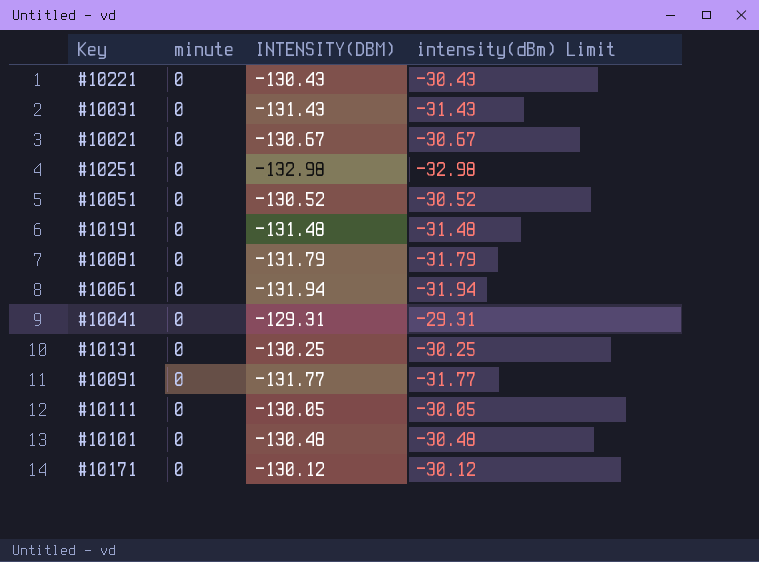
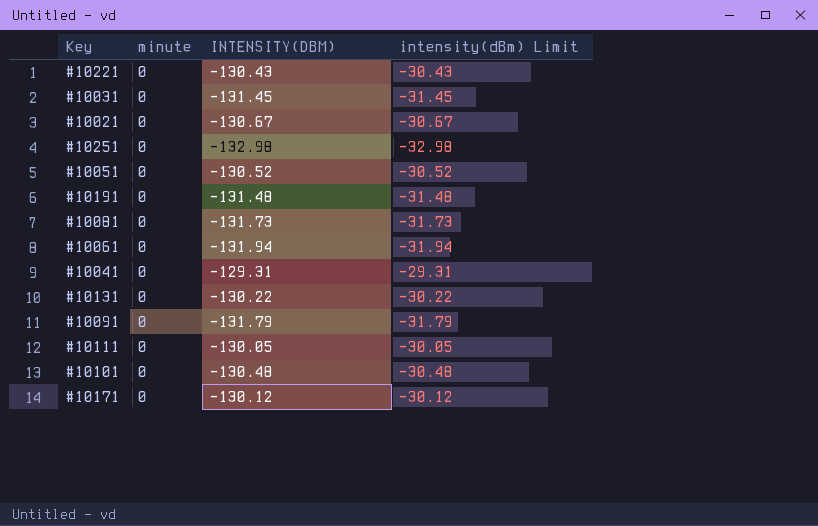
#10031 | INTENSITY(DBM): -131.43 -> -131.45
#10031 | intensity(dBm) Limit: -31.43 -> -31.45
#10081 | INTENSITY(DBM): -131.79 -> -131.73
#10081 | intensity(dBm) Limit: -31.79 -> -31.73
#10131 | INTENSITY(DBM): -130.25 -> -130.22
#10131 | intensity(dBm) Limit: -30.25 -> -30.22
#10091 | INTENSITY(DBM): -131.77 -> -131.79
#10091 | intensity(dBm) Limit: -31.77 -> -31.79

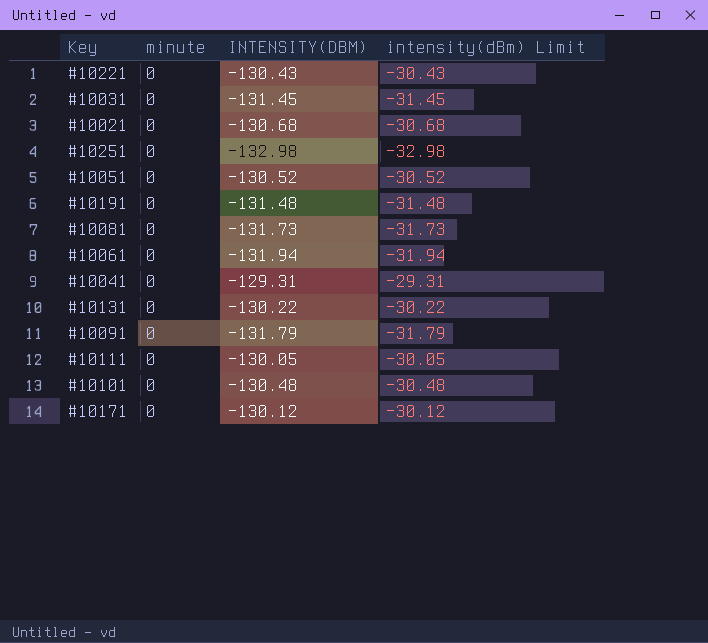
#10021 | INTENSITY(DBM): -130.67 -> -130.68
#10021 | intensity(dBm) Limit: -30.67 -> -30.68

